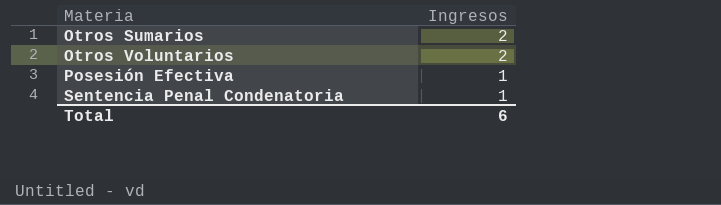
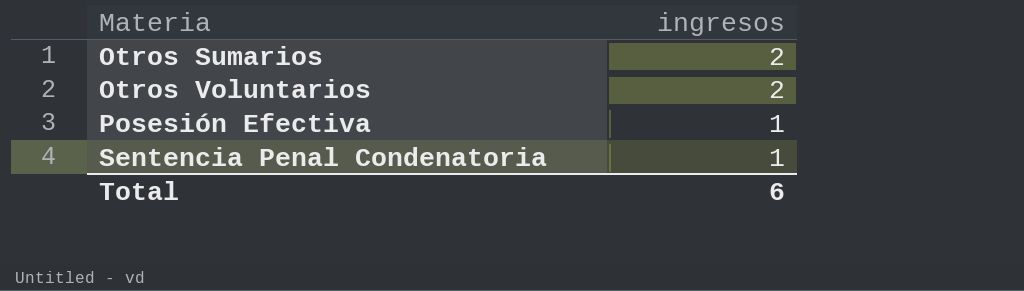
column name: Ingresos -> ingresos

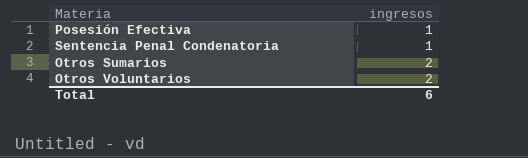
row order: Materia ascending -> ingresos ascending

